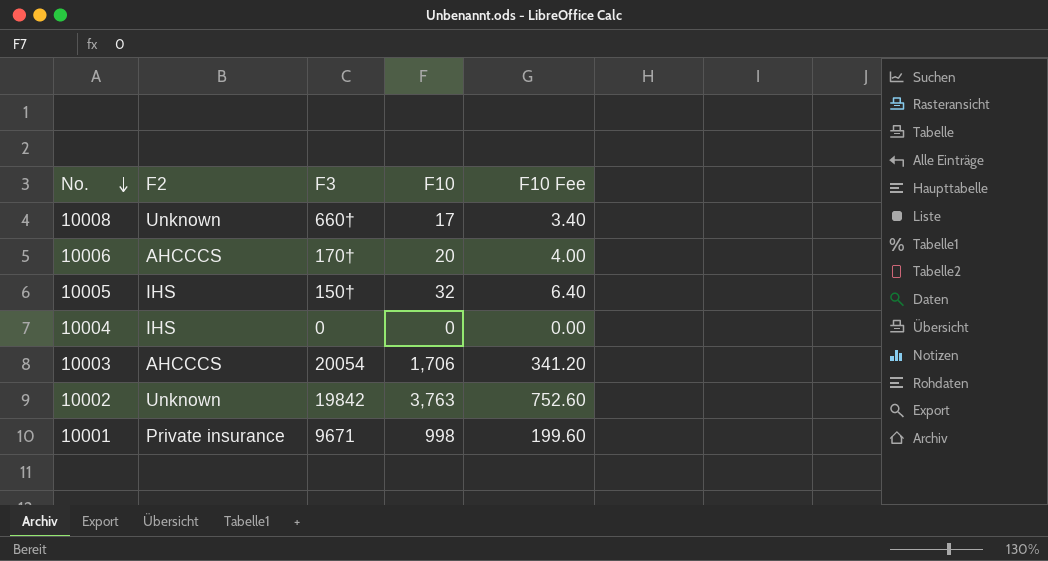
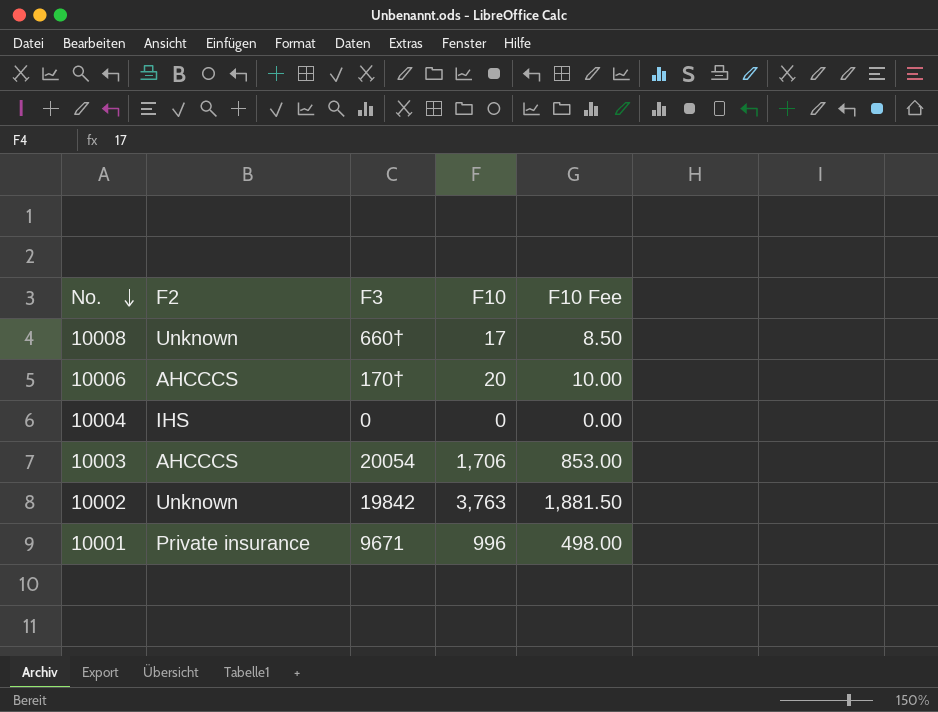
column F10 Fee | formula: [F10] * 0.2 -> [F10] * 0.5
row 10005: IHS | 150† | 32 | 6.40 -> none
10001 | F10: 998 -> 996

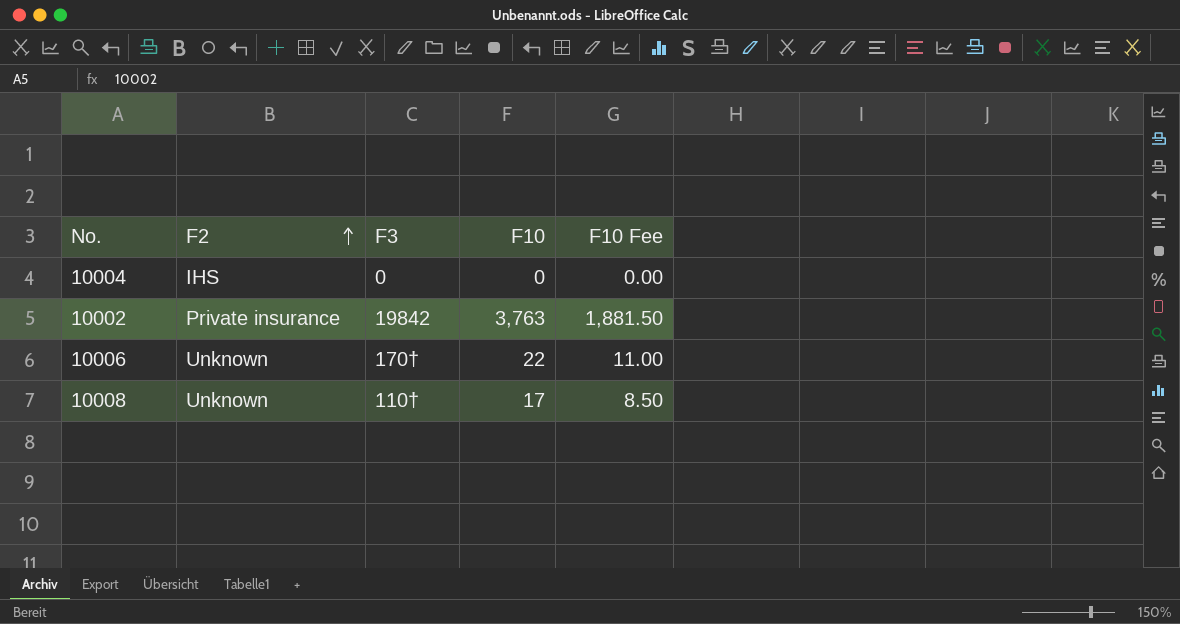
row order: No. descending -> F2 ascending
row 10003: AHCCCS | 20054 | 1,706 | 853.00 -> none
row 10001: Private insurance | 9671 | 996 | 498.00 -> none
10002 | F2: Unknown -> Private insurance
10006 | F2: AHCCCS -> Unknown
10006 | F10: 20 -> 22
10006 | F10 Fee: 10.00 -> 11.00
10008 | F3: 660† -> 110†

